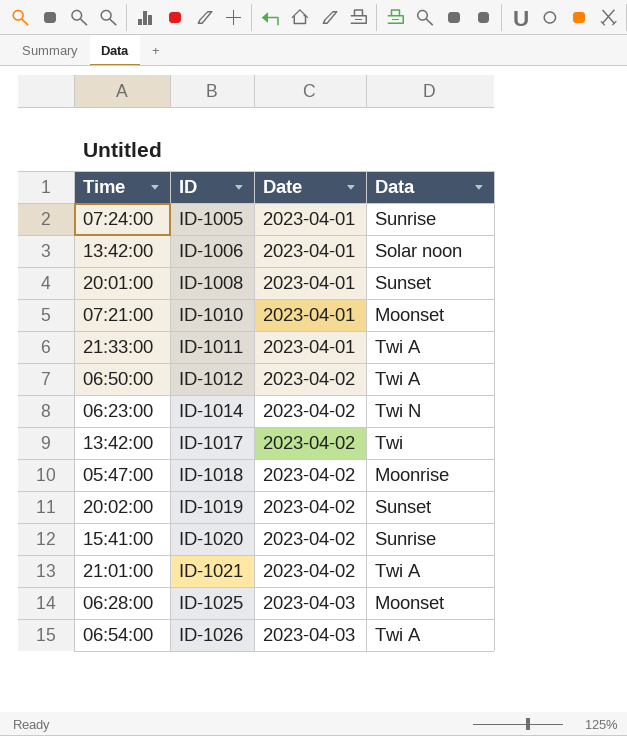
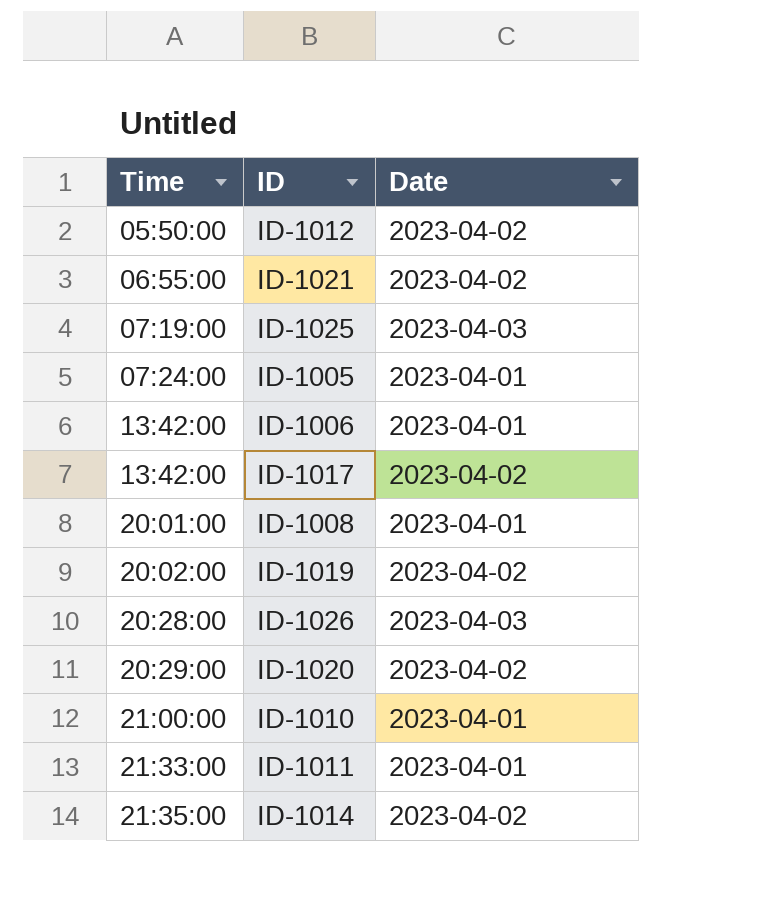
row order: ID ascending -> Time ascending
column Data | position: 4 -> none
row ID-1018: 05:47:00 | 2023-04-02 | Moonrise -> none
ID-1012 | Time: 06:50:00 -> 05:50:00
ID-1021 | Time: 21:01:00 -> 06:55:00
ID-1025 | Time: 06:28:00 -> 07:19:00
ID-1026 | Time: 06:54:00 -> 20:28:00
ID-1020 | Time: 15:41:00 -> 20:29:00
ID-1010 | Time: 07:21:00 -> 21:00:00
ID-1014 | Time: 06:23:00 -> 21:35:00

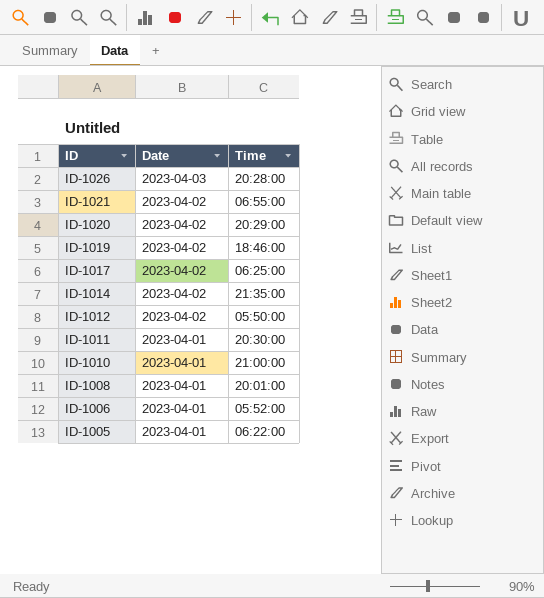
row order: Time ascending -> ID descending
column Time | position: 1 -> 3
row ID-1025: 07:19:00 | 2023-04-03 -> none
ID-1019 | Time: 20:02:00 -> 18:46:00
ID-1017 | Time: 13:42:00 -> 06:25:00
ID-1011 | Time: 21:33:00 -> 20:30:00
ID-1006 | Time: 13:42:00 -> 05:52:00
ID-1005 | Time: 07:24:00 -> 06:22:00

